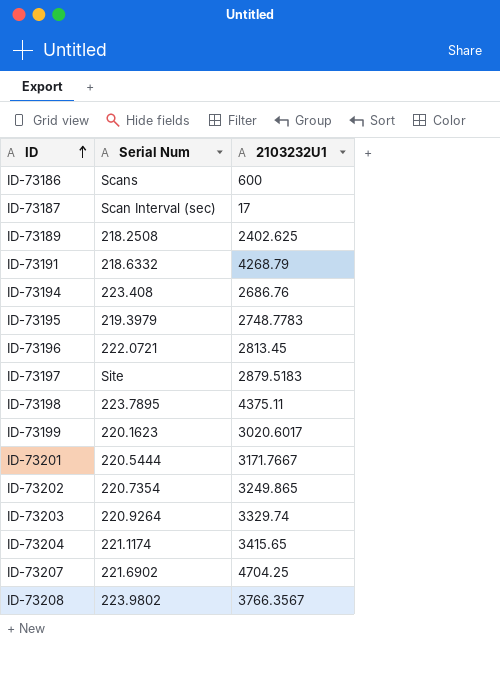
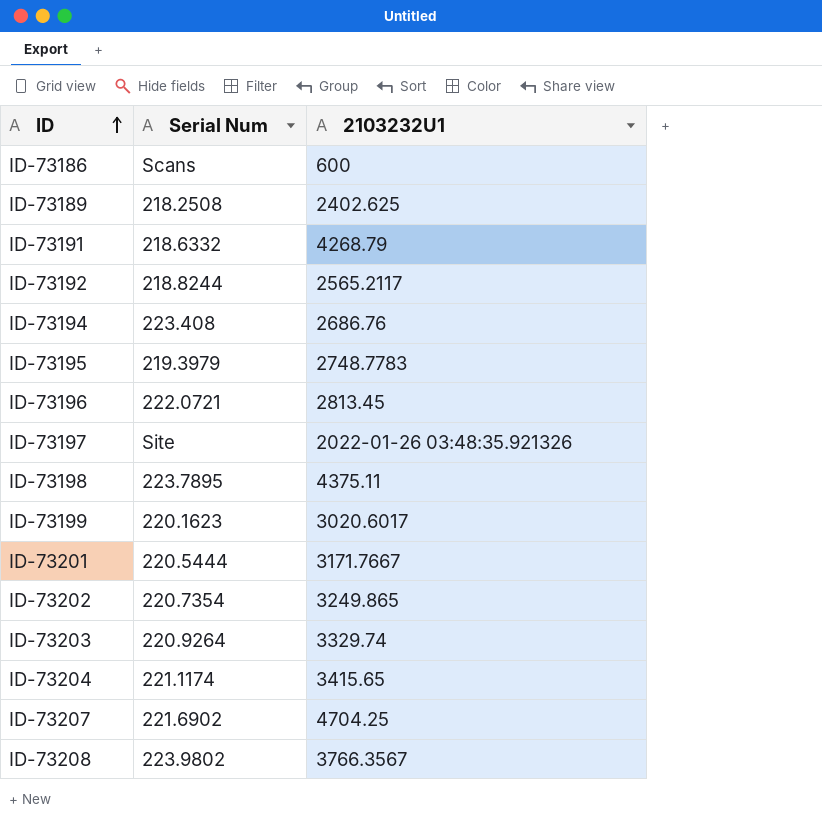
row ID-73187: Scan Interval (sec) | 17 -> none
row ID-73192: none -> 218.8244 | 2565.2117
ID-73197 | 2103232U1: 2879.5183 -> 2022-01-26 03:48:35.921326

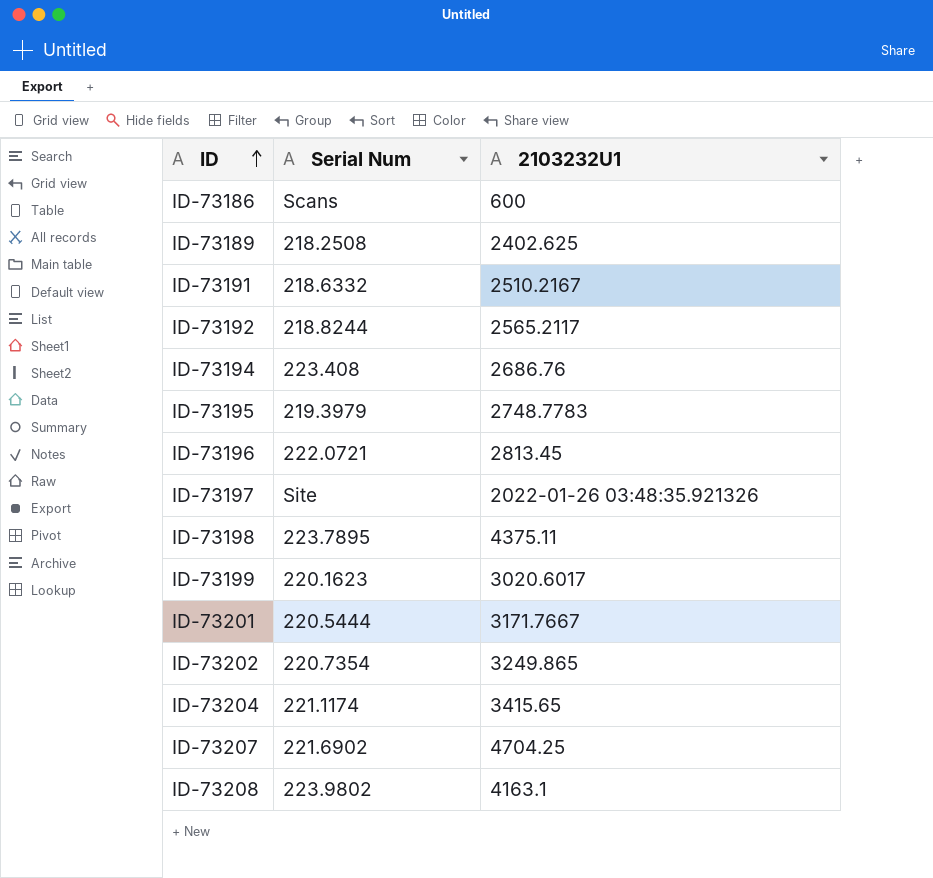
row ID-73203: 220.9264 | 3329.74 -> none
ID-73191 | 2103232U1: 4268.79 -> 2510.2167
ID-73208 | 2103232U1: 3766.3567 -> 4163.1

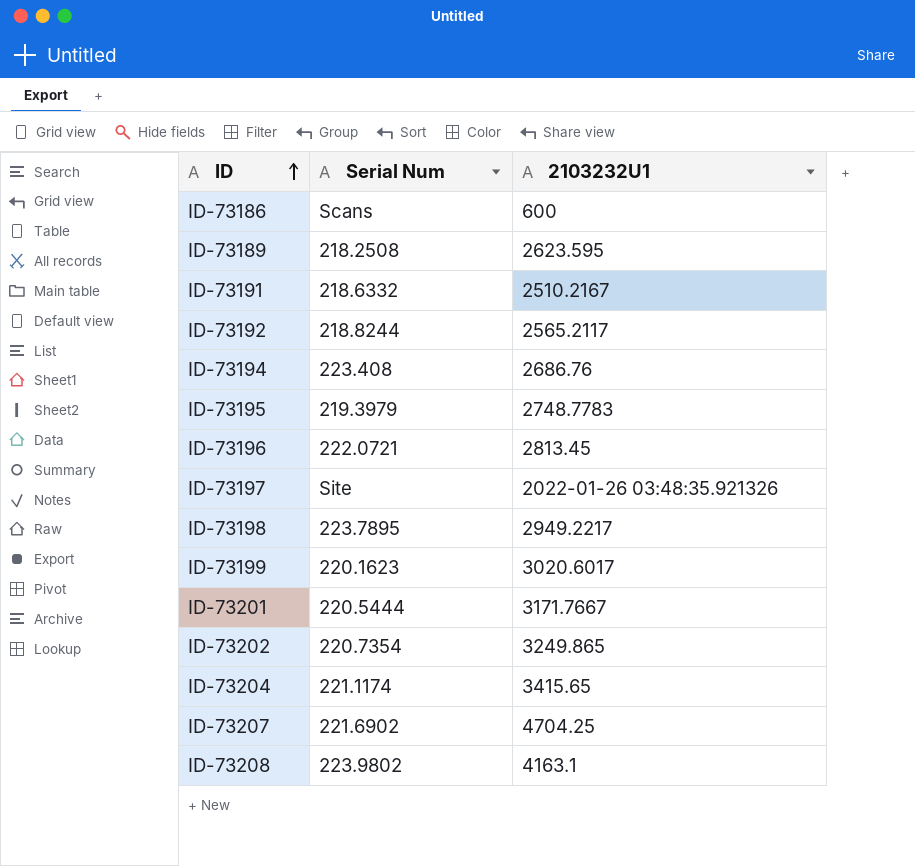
ID-73189 | 2103232U1: 2402.625 -> 2623.595
ID-73198 | 2103232U1: 4375.11 -> 2949.2217

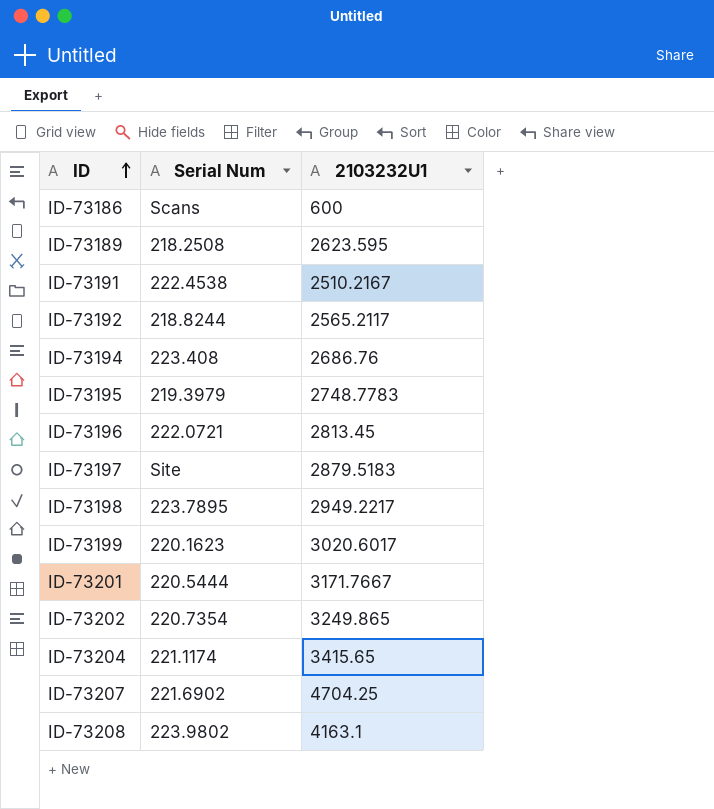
ID-73191 | Serial Num: 218.6332 -> 222.4538
ID-73197 | 2103232U1: 2022-01-26 03:48:35.921326 -> 2879.5183

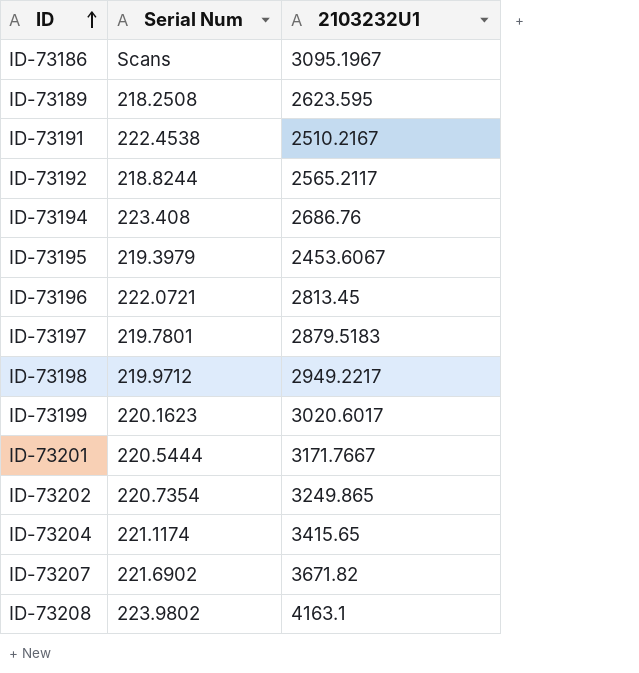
ID-73186 | 2103232U1: 600 -> 3095.1967
ID-73195 | 2103232U1: 2748.7783 -> 2453.6067
ID-73197 | Serial Num: Site -> 219.7801
ID-73198 | Serial Num: 223.7895 -> 219.9712
ID-73207 | 2103232U1: 4704.25 -> 3671.82

